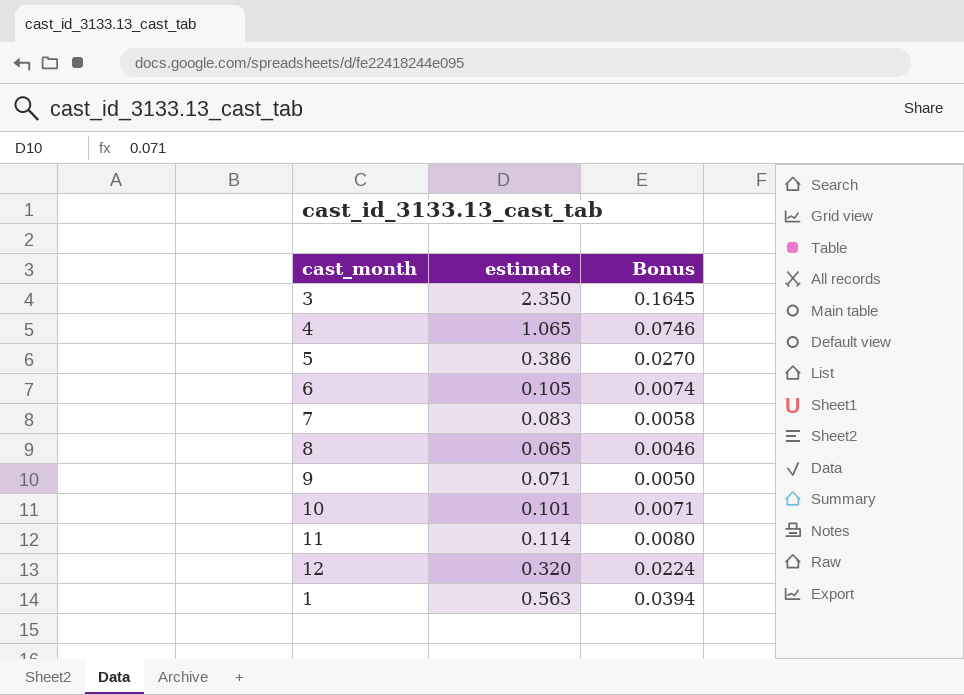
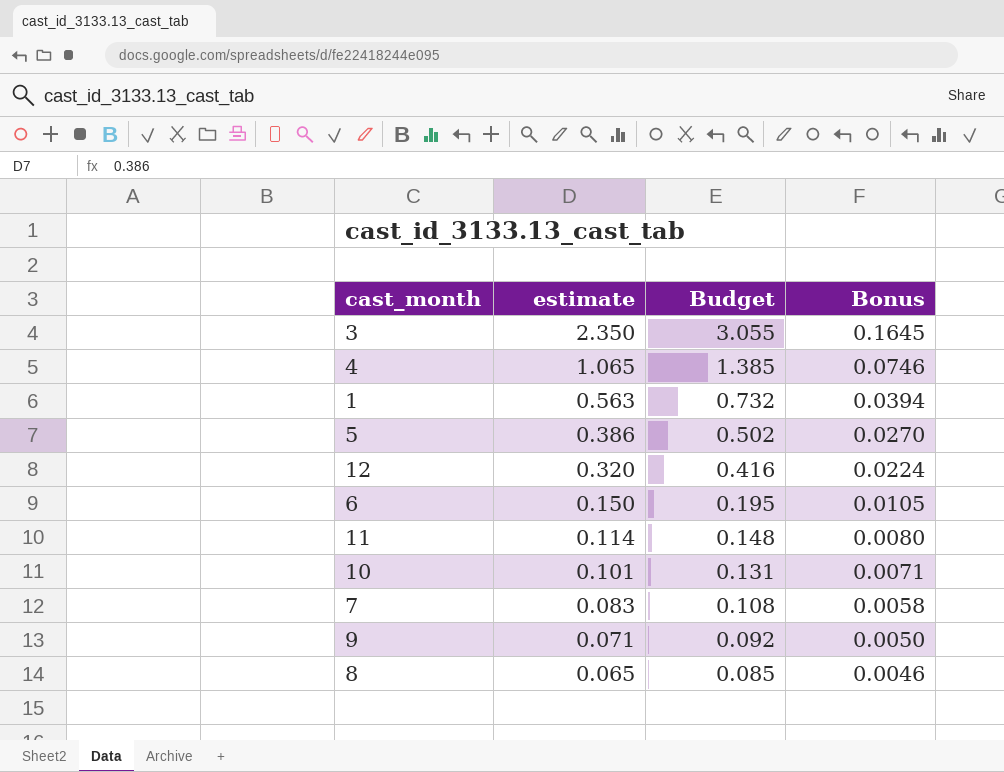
row order: none -> estimate descending
column Budget | formula: none -> [estimate] * 1.3
6 | estimate: 0.105 -> 0.150
6 | Bonus: 0.0074 -> 0.0105

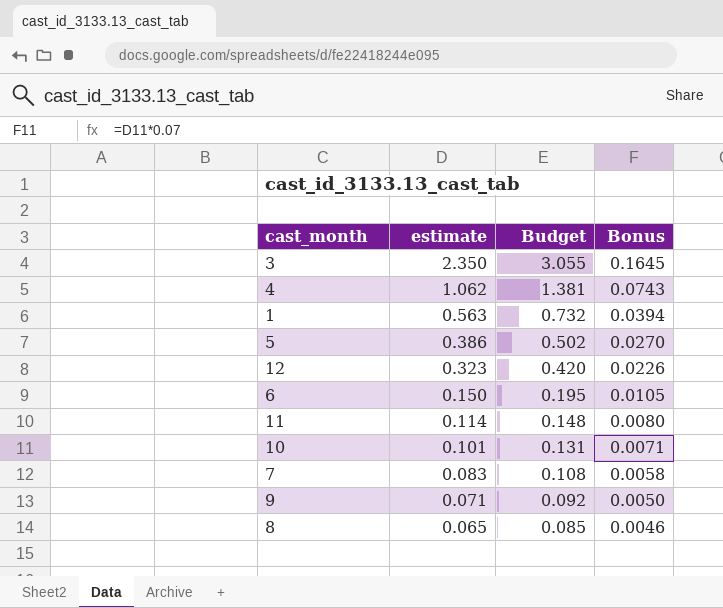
4 | estimate: 1.065 -> 1.062
4 | Budget: 1.385 -> 1.381
4 | Bonus: 0.0746 -> 0.0743
12 | estimate: 0.320 -> 0.323
12 | Budget: 0.416 -> 0.420
12 | Bonus: 0.0224 -> 0.0226

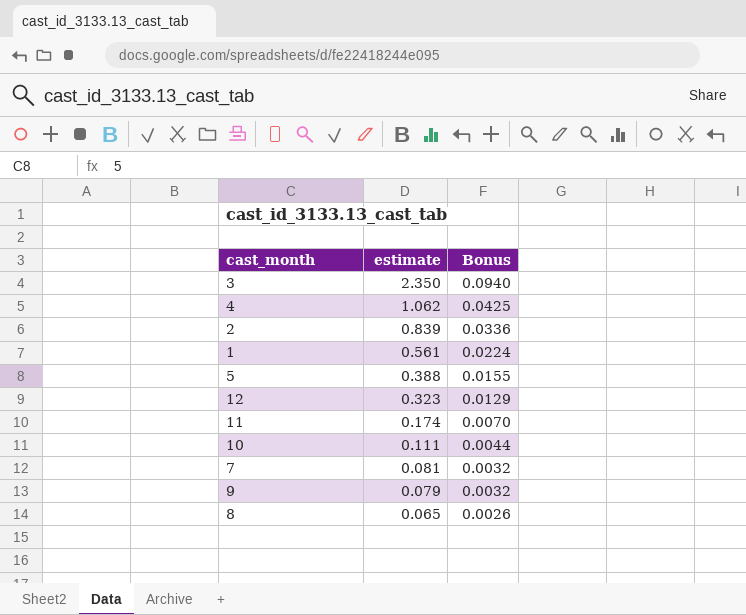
column Budget | formula: [estimate] * 1.3 -> none
column Bonus | formula: [estimate] * 0.07 -> [estimate] * 0.04
row 6: 0.150 | 0.195 | 0.0105 -> none
row 2: none -> 0.839 | 0.0336
1 | estimate: 0.563 -> 0.561
5 | estimate: 0.386 -> 0.388
11 | estimate: 0.114 -> 0.174
10 | estimate: 0.101 -> 0.111
7 | estimate: 0.083 -> 0.081
9 | estimate: 0.071 -> 0.079

